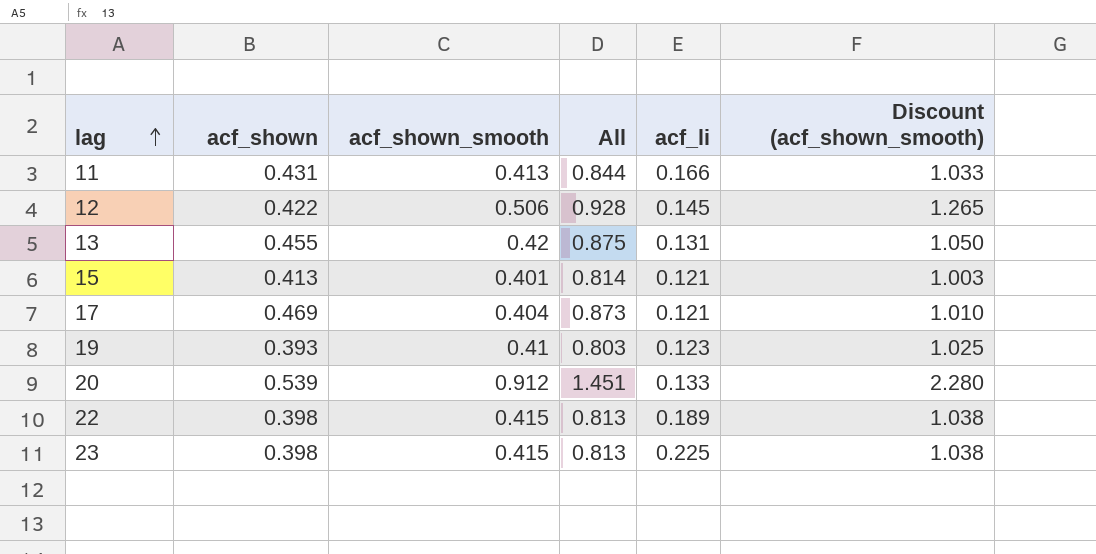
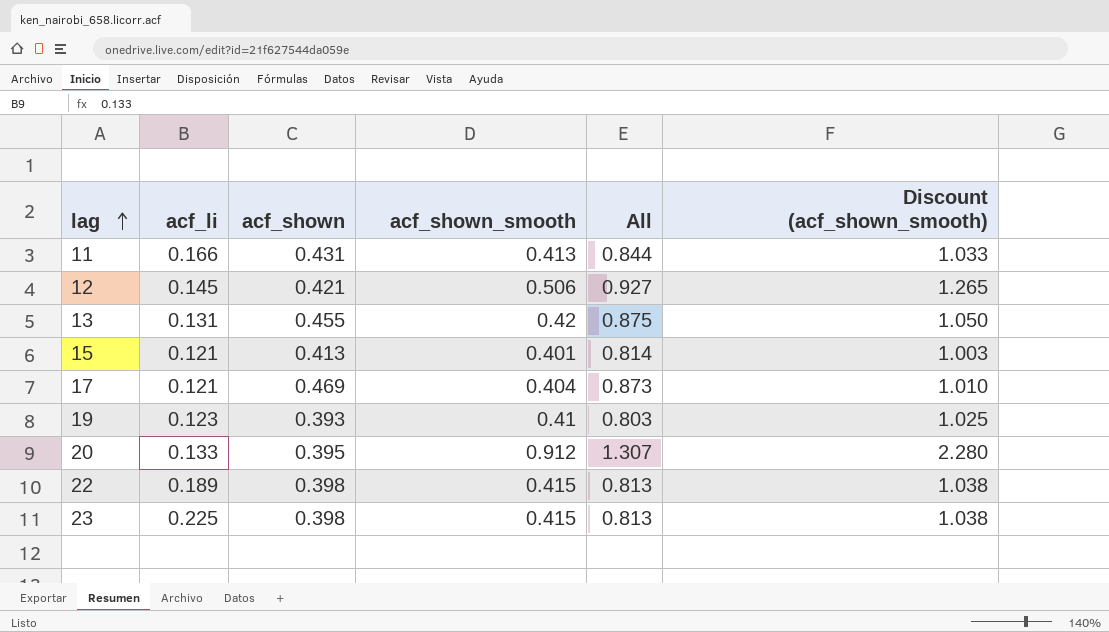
column acf_li | position: 5 -> 2
12 | acf_shown: 0.422 -> 0.421
12 | All: 0.928 -> 0.927
20 | acf_shown: 0.539 -> 0.395
20 | All: 1.451 -> 1.307

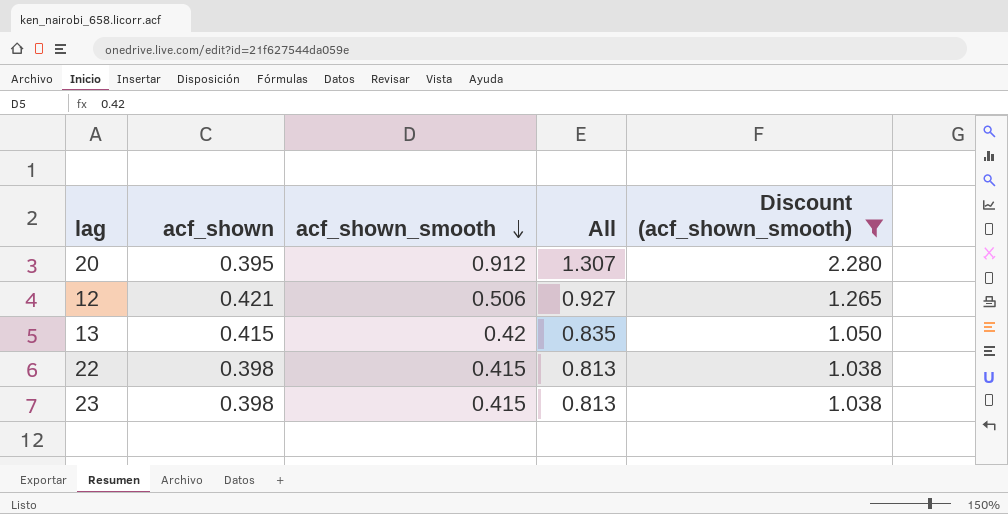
filter: none -> Discount (acf_shown_smooth) >= 1.038
row order: lag ascending -> acf_shown_smooth descending
column acf_li | position: 2 -> none
13 | acf_shown: 0.455 -> 0.415
13 | All: 0.875 -> 0.835

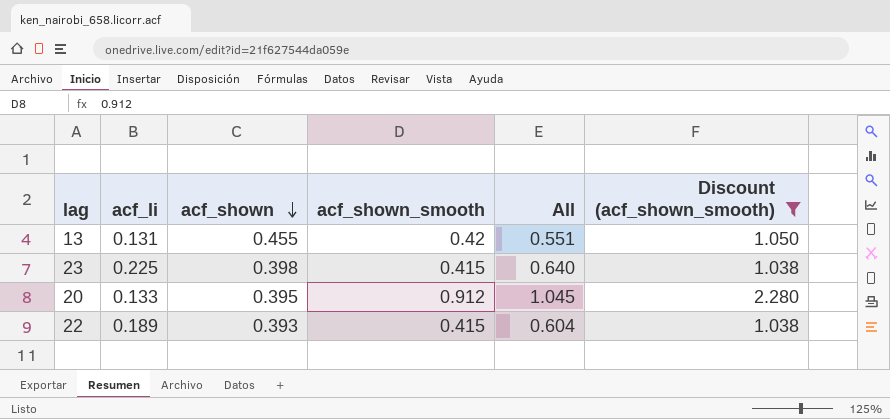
row order: acf_shown_smooth descending -> acf_shown descending
column acf_li | position: none -> 2
column All | formula: [acf_shown] + [acf_shown_smooth] -> [acf_li] + [acf_shown_smooth]
row 12: 0.421 | 0.506 | 0.927 | 1.265 -> none
13 | acf_shown: 0.415 -> 0.455
22 | acf_shown: 0.398 -> 0.393

